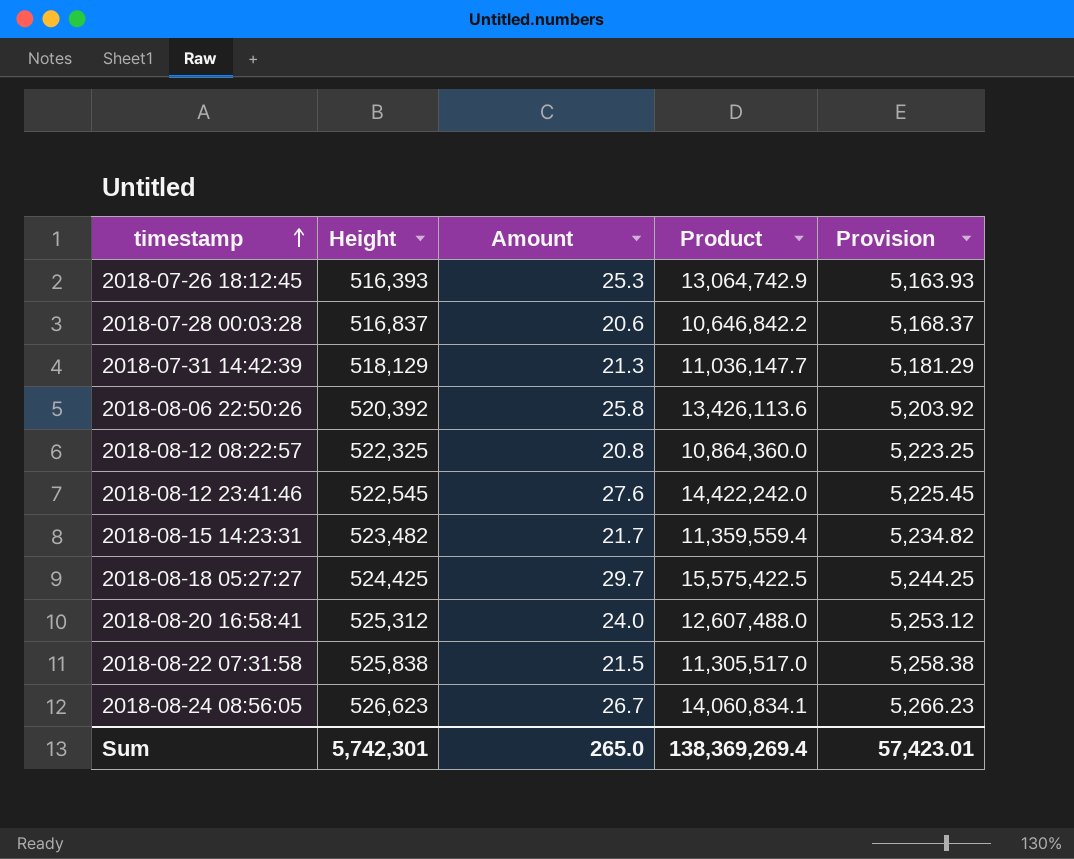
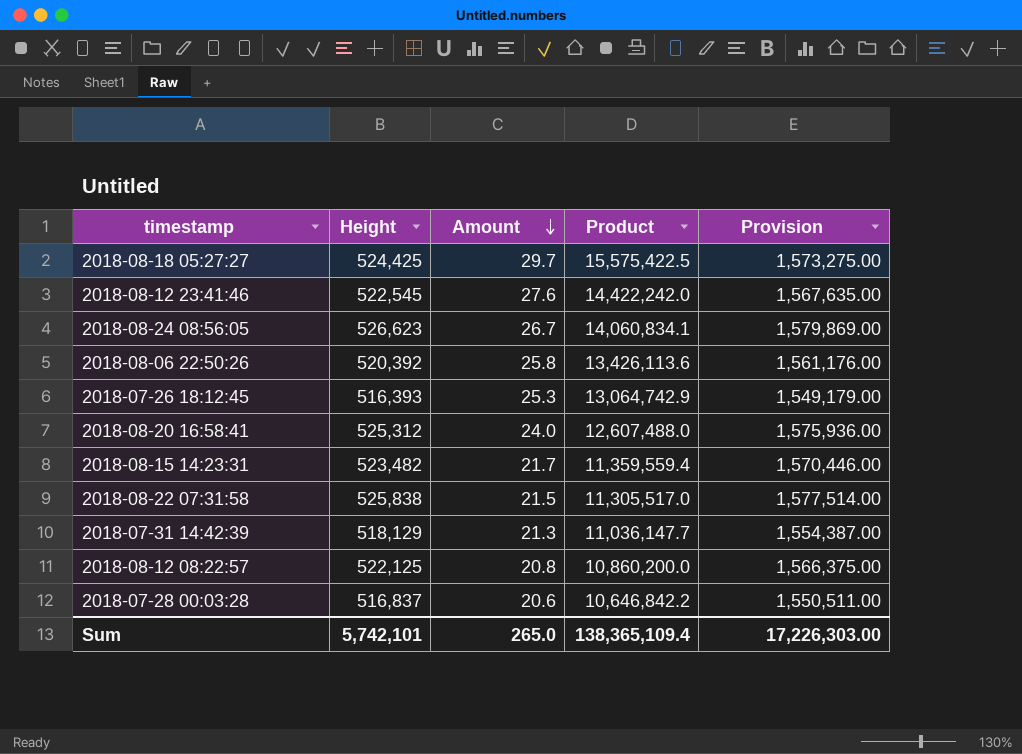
row order: timestamp ascending -> Amount descending
column Provision | formula: [Height] * 0.01 -> [Height] * 3
2018-08-12 08:22:57 | Height: 522,325 -> 522,125
2018-08-12 08:22:57 | Product: 10,864,360.0 -> 10,860,200.0
Sum | Height: 5,742,301 -> 5,742,101
Sum | Product: 138,369,269.4 -> 138,365,109.4
Sum | Provision: 57,423.01 -> 17,226,303.00

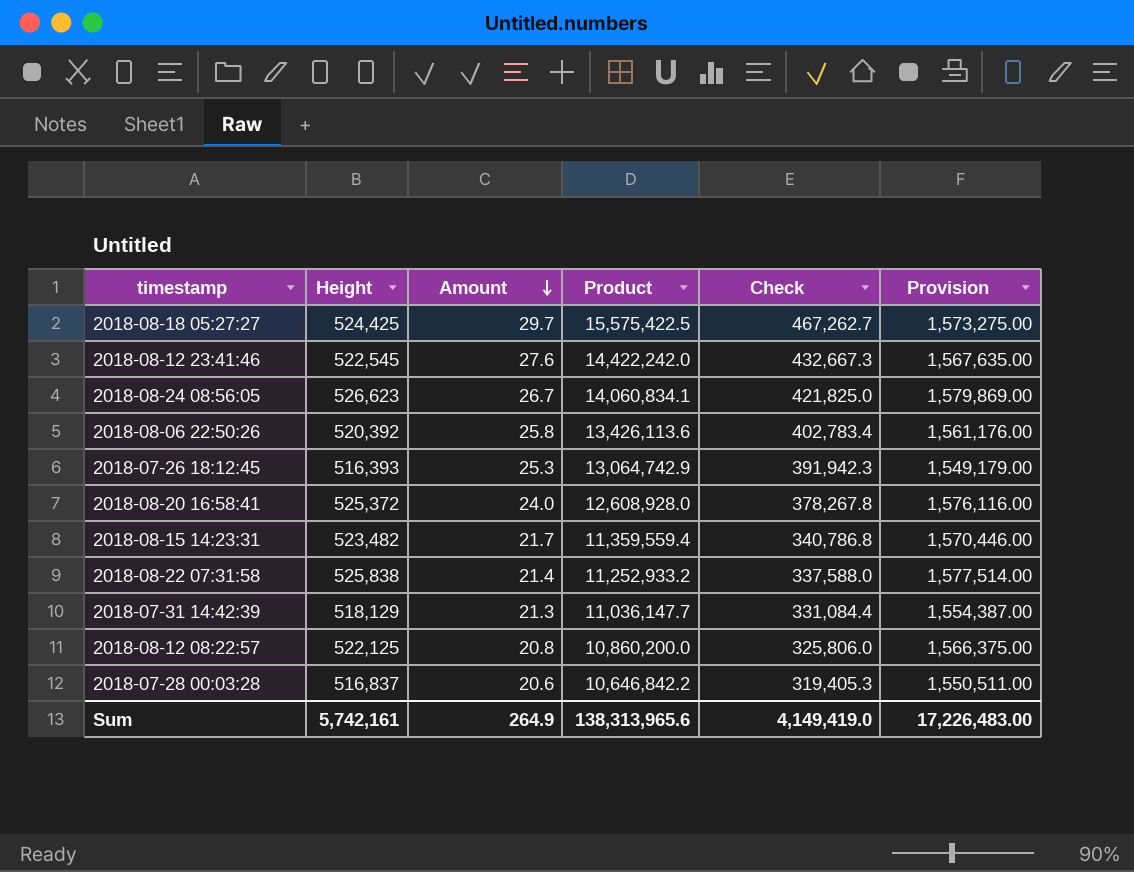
column Check | formula: none -> [Product] * 0.03
2018-08-20 16:58:41 | Height: 525,312 -> 525,372
2018-08-20 16:58:41 | Product: 12,607,488.0 -> 12,608,928.0
2018-08-20 16:58:41 | Provision: 1,575,936.00 -> 1,576,116.00
2018-08-22 07:31:58 | Amount: 21.5 -> 21.4
2018-08-22 07:31:58 | Product: 11,305,517.0 -> 11,252,933.2
Sum | Height: 5,742,101 -> 5,742,161
Sum | Amount: 265.0 -> 264.9
Sum | Product: 138,365,109.4 -> 138,313,965.6
Sum | Provision: 17,226,303.00 -> 17,226,483.00

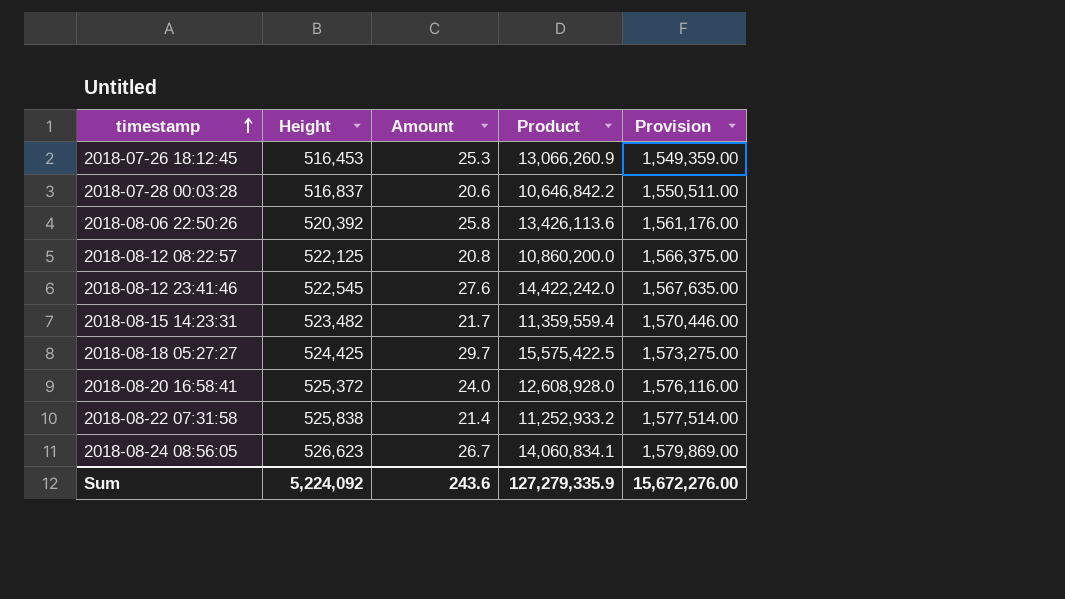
row order: Amount descending -> timestamp ascending
column Check | formula: [Product] * 0.03 -> none
row 2018-07-31 14:42:39: 518,129 | 21.3 | 11,036,147.7 | 331,084.4 | 1,554,387.00 -> none
2018-07-26 18:12:45 | Height: 516,393 -> 516,453
2018-07-26 18:12:45 | Product: 13,064,742.9 -> 13,066,260.9
2018-07-26 18:12:45 | Provision: 1,549,179.00 -> 1,549,359.00
Sum | Height: 5,742,161 -> 5,224,092
Sum | Amount: 264.9 -> 243.6
Sum | Product: 138,313,965.6 -> 127,279,335.9
Sum | Provision: 17,226,483.00 -> 15,672,276.00

